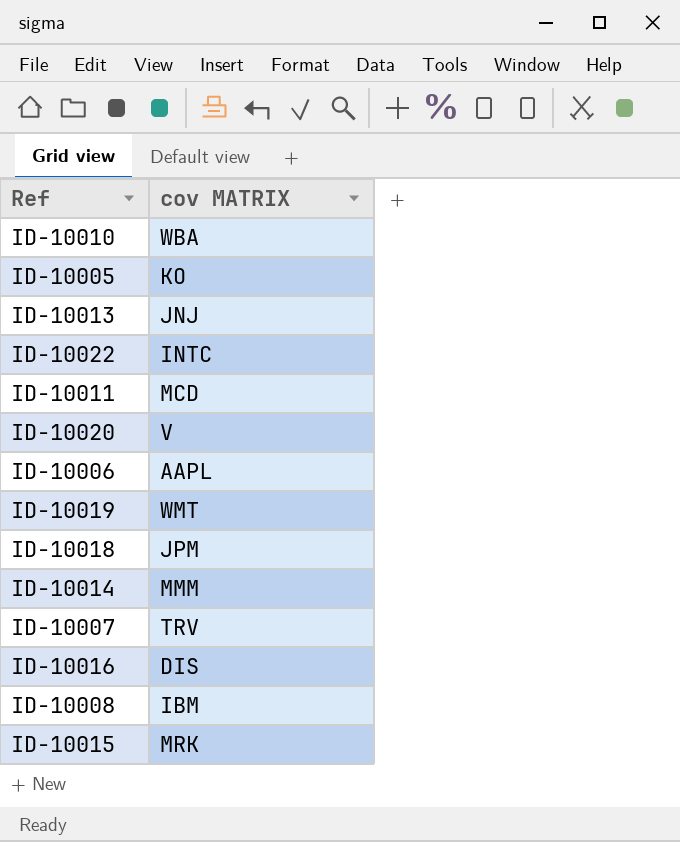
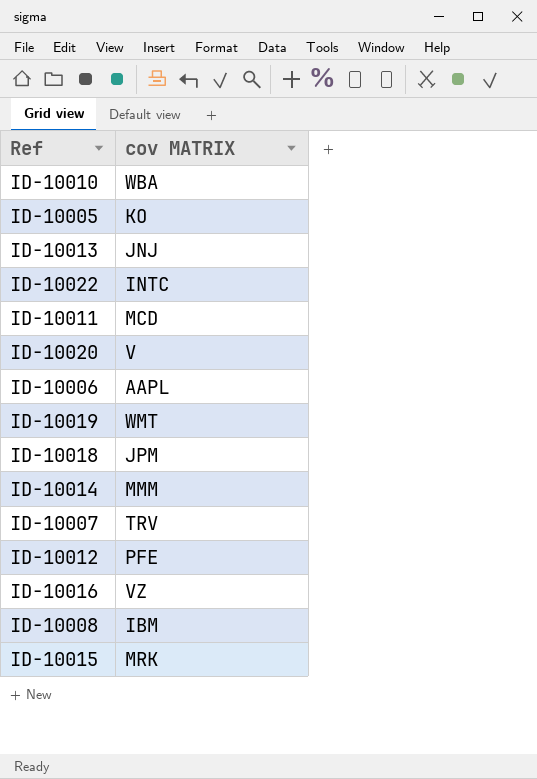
row ID-10012: none -> PFE
ID-10016 | cov MATRIX: DIS -> VZ

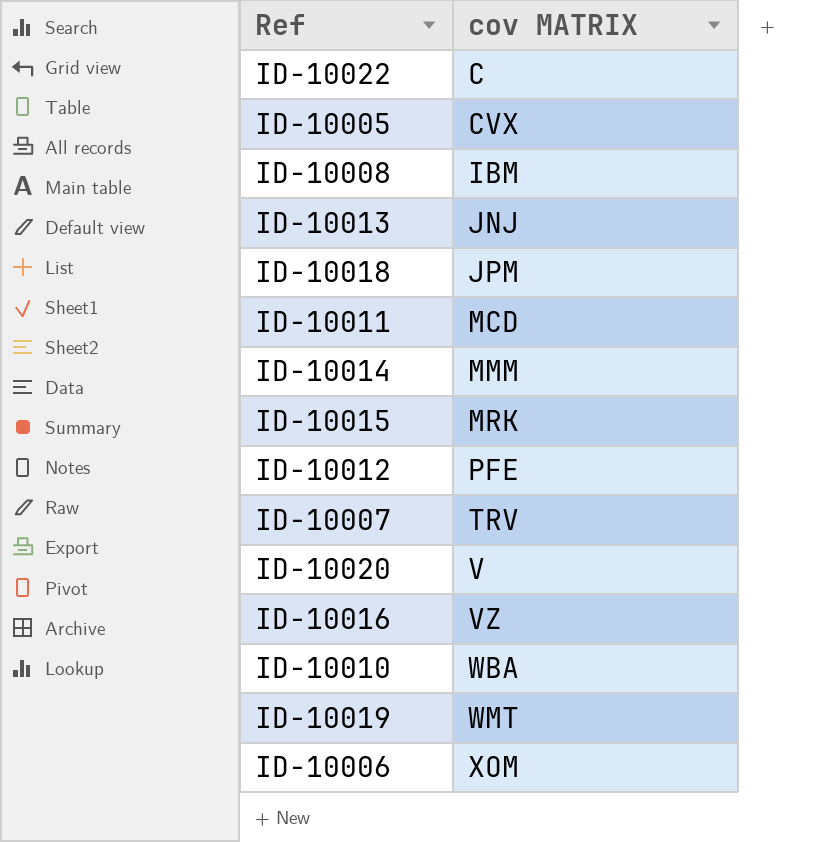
row order: none -> cov MATRIX ascending
ID-10022 | cov MATRIX: INTC -> C
ID-10005 | cov MATRIX: KO -> CVX
ID-10006 | cov MATRIX: AAPL -> XOM

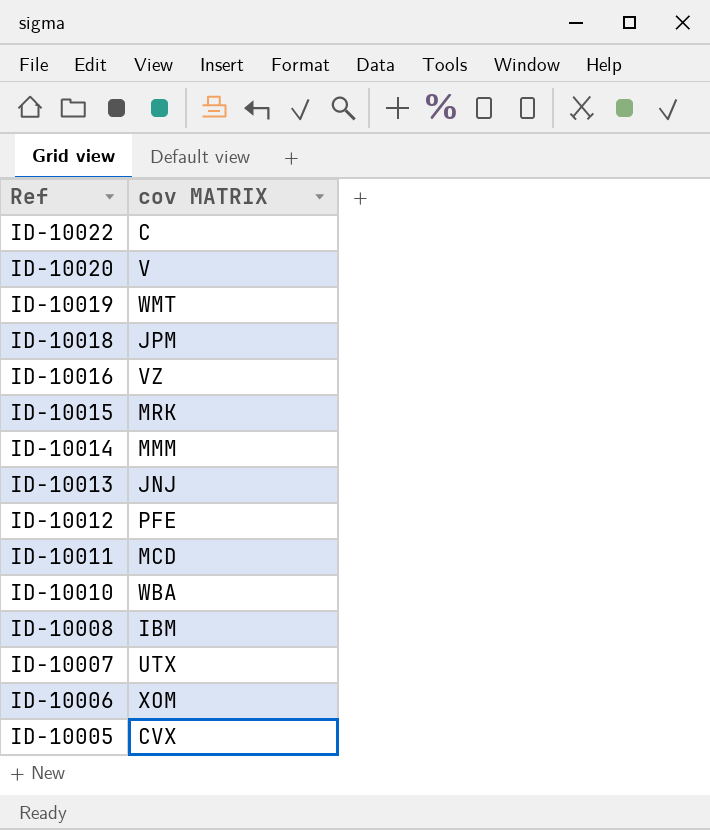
row order: cov MATRIX ascending -> Ref descending
ID-10007 | cov MATRIX: TRV -> UTX

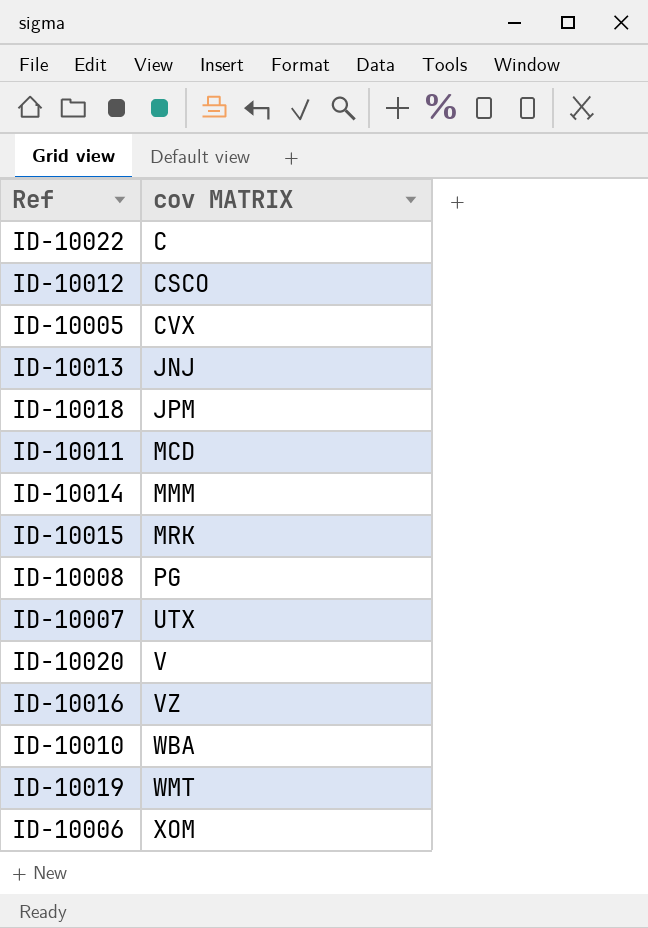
row order: Ref descending -> cov MATRIX ascending
ID-10012 | cov MATRIX: PFE -> CSCO
ID-10008 | cov MATRIX: IBM -> PG

